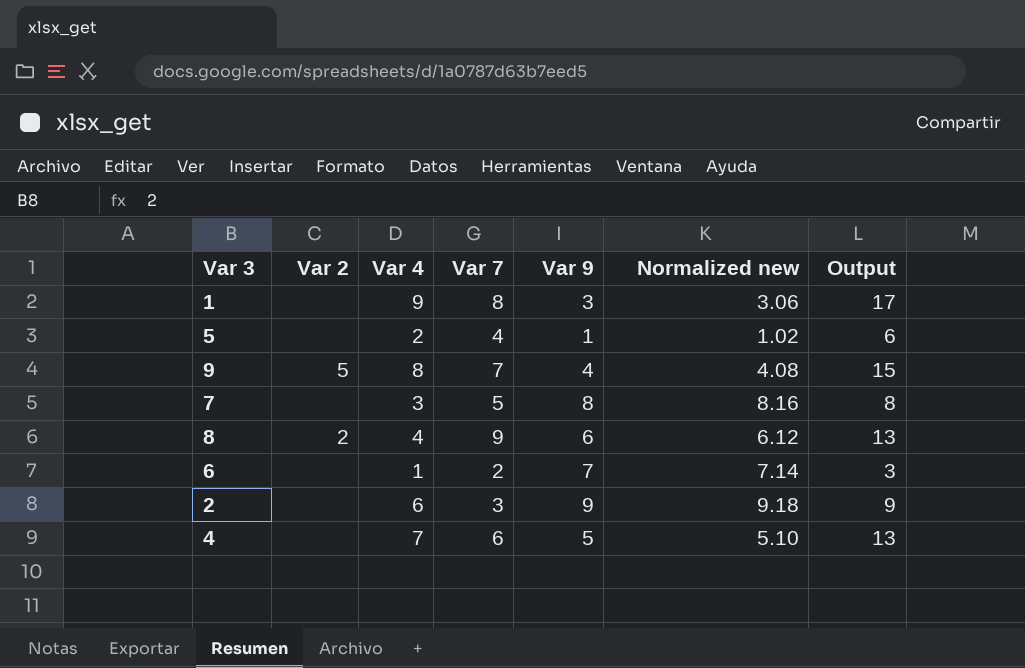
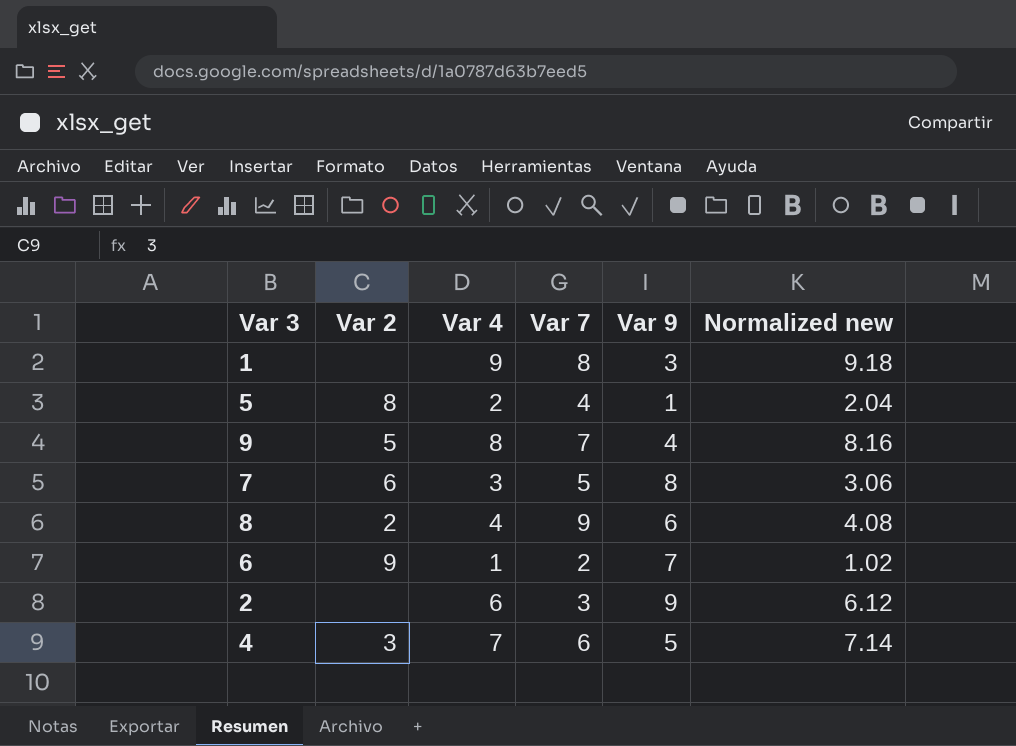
column Output | formula: [Var 4] + [Var 7] -> none
column Normalized new | formula: [Var 9] * 1.02 -> [Var 4] * 1.02
5 | Var 2: none -> 8
7 | Var 2: none -> 6
6 | Var 2: none -> 9
4 | Var 2: none -> 3

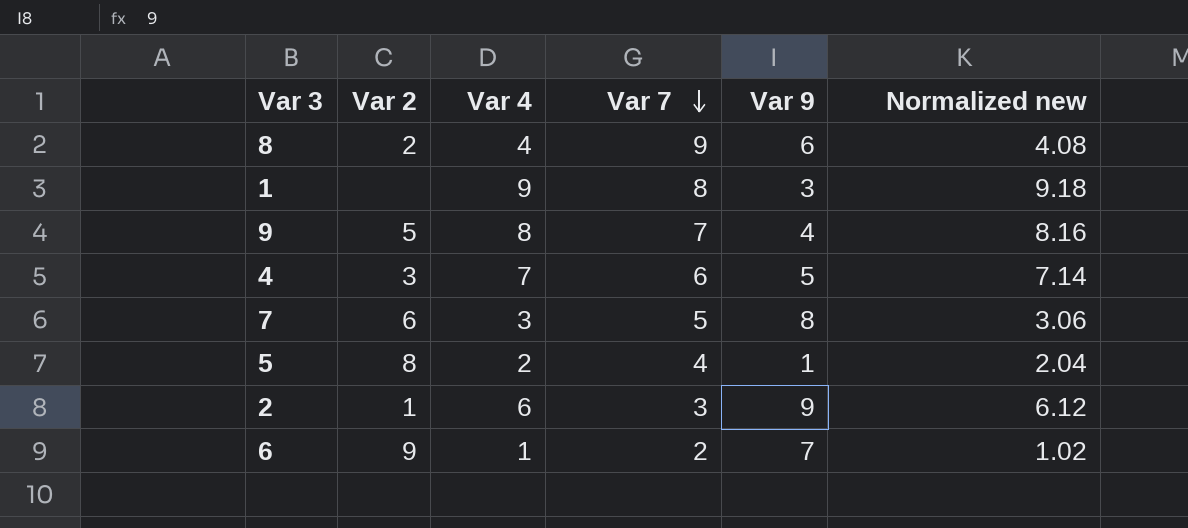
row order: none -> Var 7 descending
2 | Var 2: none -> 1

